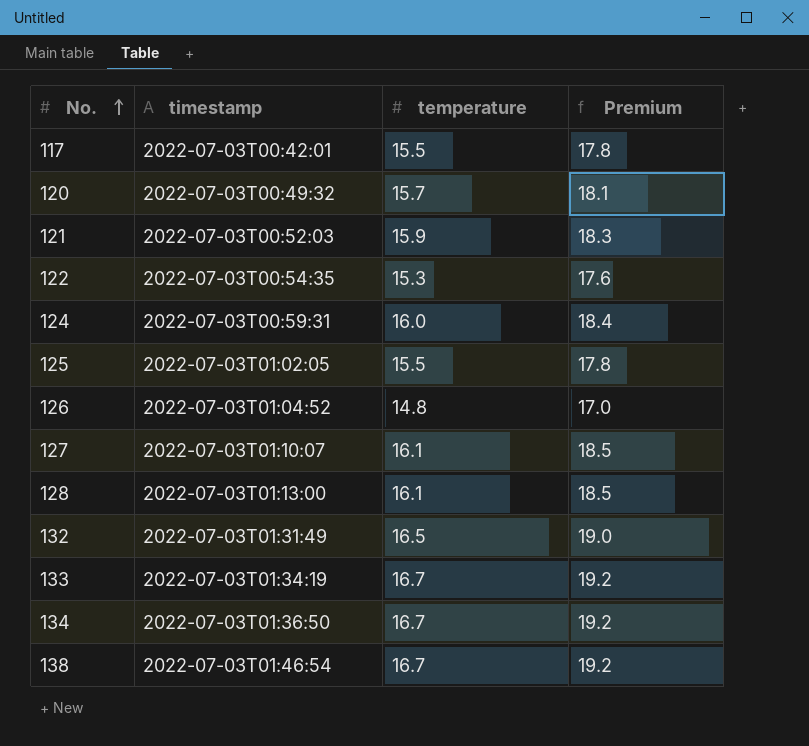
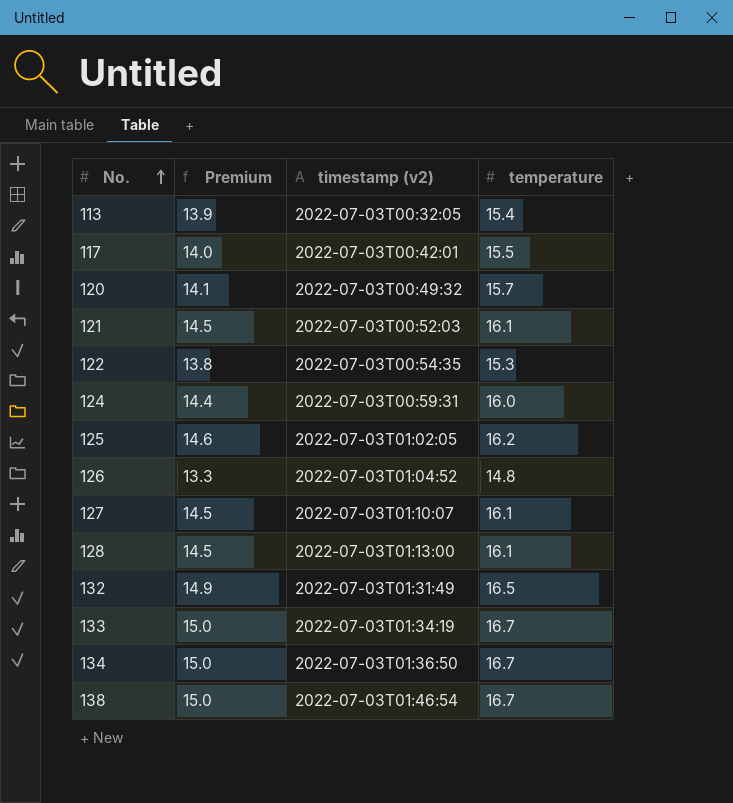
column Premium | formula: [temperature] * 1.15 -> [temperature] * 0.9
column Premium | position: 4 -> 2
column name: timestamp -> timestamp (v2)
row 113: none -> 13.9 | 2022-07-03T00:32:05 | 15.4
121 | temperature: 15.9 -> 16.1
125 | temperature: 15.5 -> 16.2

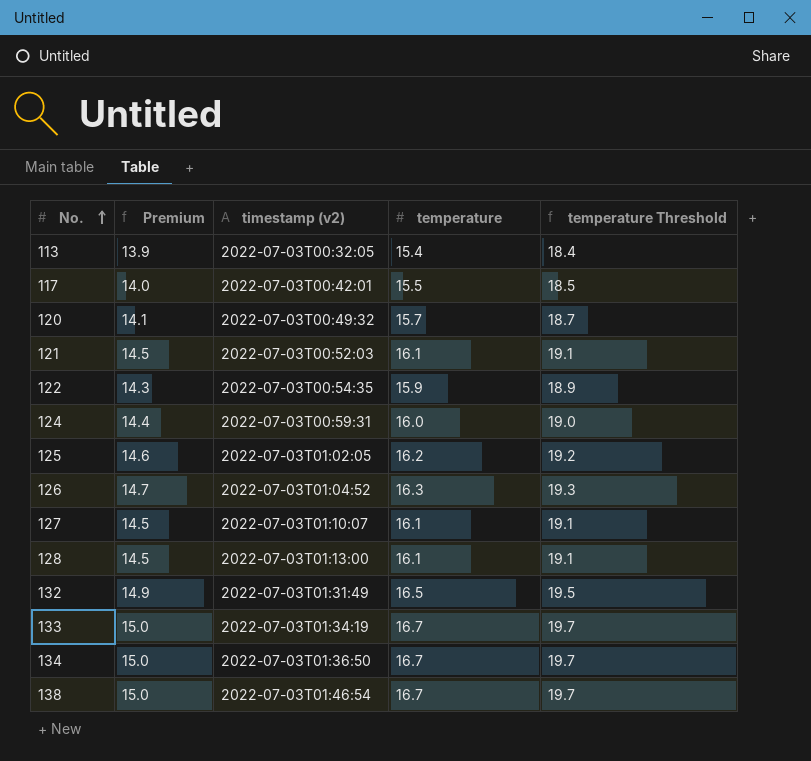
column temperature Threshold | formula: none -> [temperature] + 3
122 | Premium: 13.8 -> 14.3
122 | temperature: 15.3 -> 15.9
126 | Premium: 13.3 -> 14.7
126 | temperature: 14.8 -> 16.3

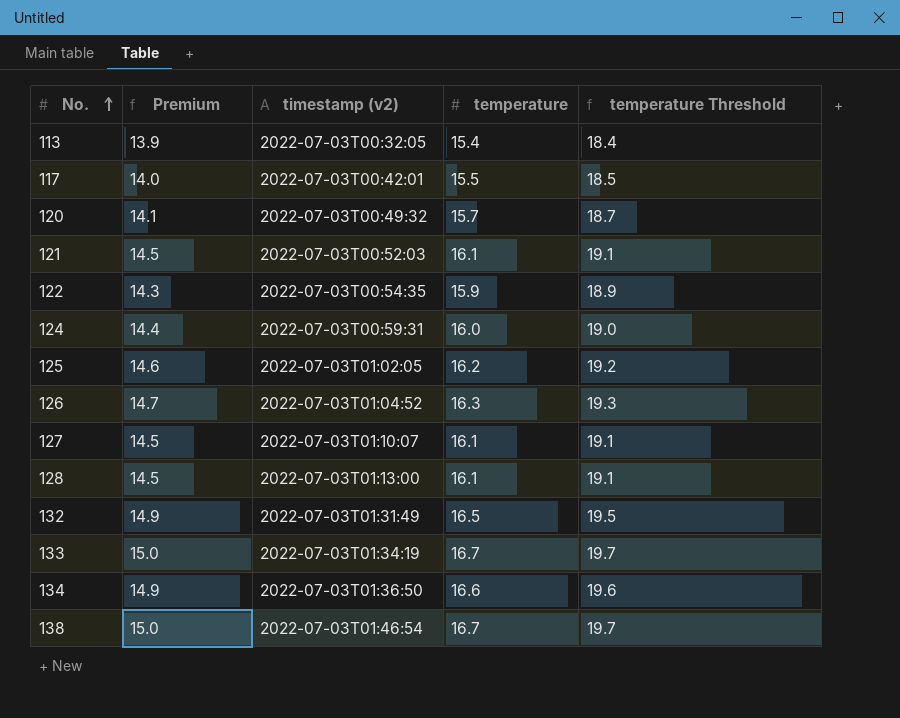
134 | Premium: 15.0 -> 14.9
134 | temperature: 16.7 -> 16.6
134 | temperature Threshold: 19.7 -> 19.6

